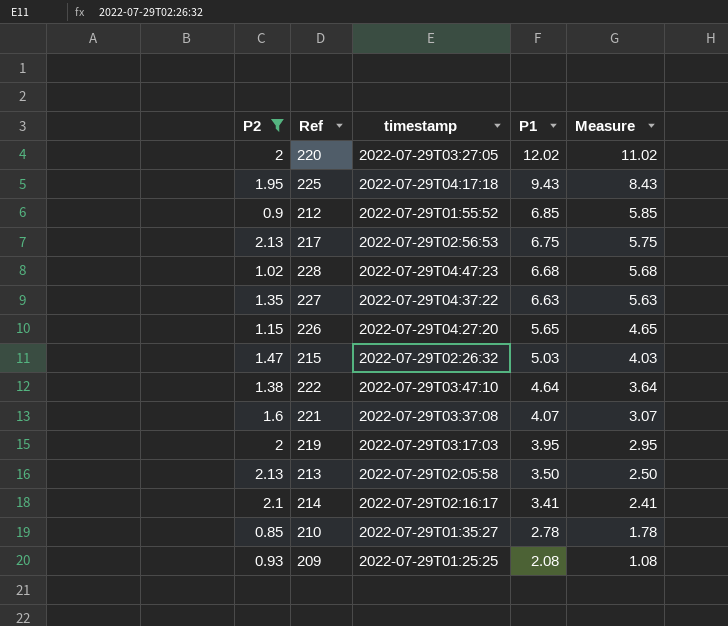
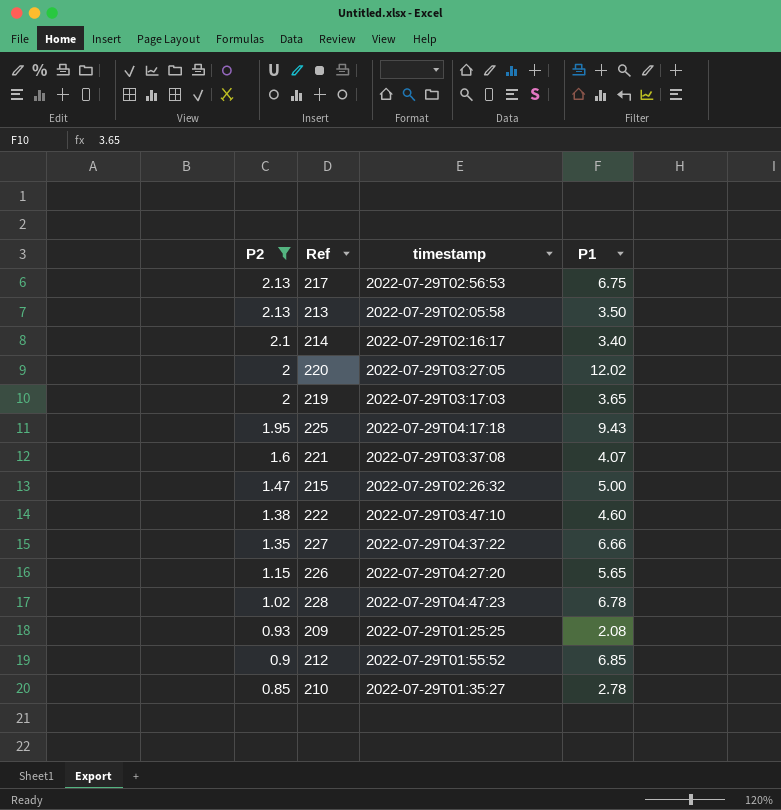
row order: P1 descending -> P2 descending
column Measure | formula: [P1] - 1 -> none
214 | P1: 3.41 -> 3.40
219 | P1: 3.95 -> 3.65
215 | P1: 5.03 -> 5.00
222 | P1: 4.64 -> 4.60
227 | P1: 6.63 -> 6.66
228 | P1: 6.68 -> 6.78

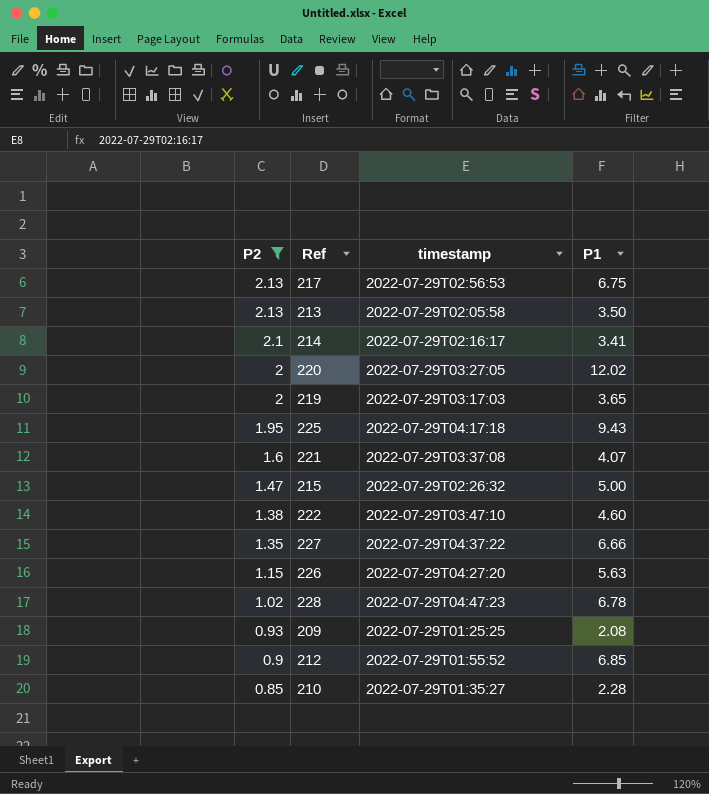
214 | P1: 3.40 -> 3.41
226 | P1: 5.65 -> 5.63
210 | P1: 2.78 -> 2.28

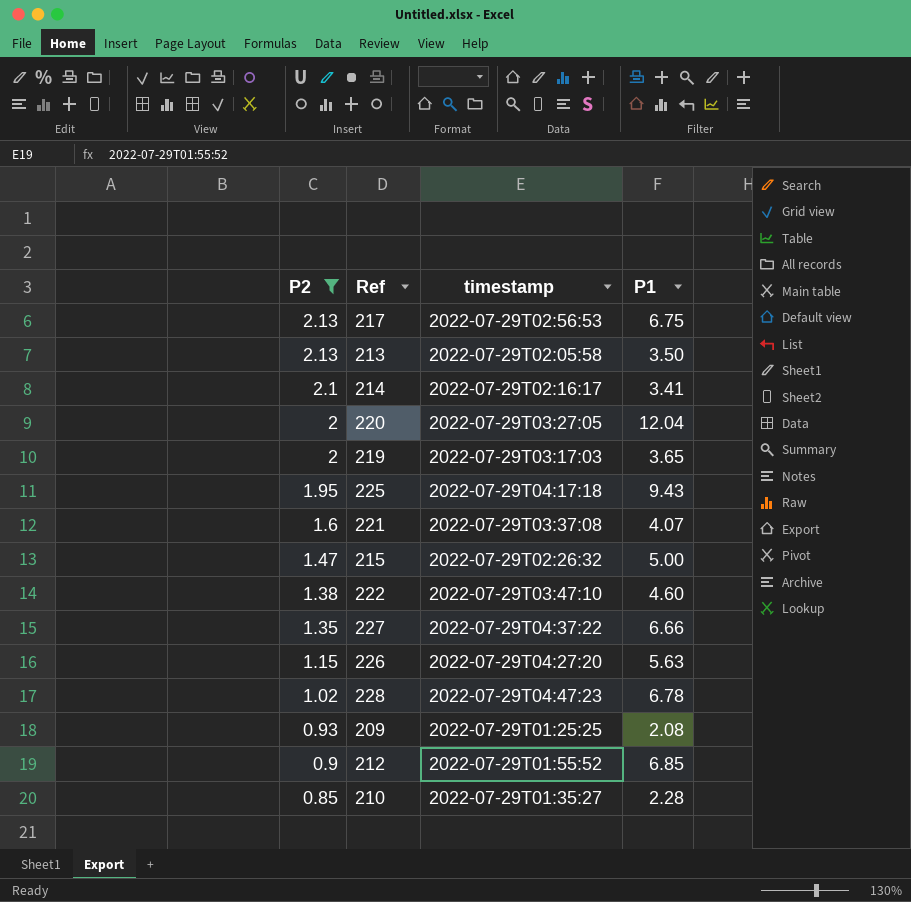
220 | P1: 12.02 -> 12.04

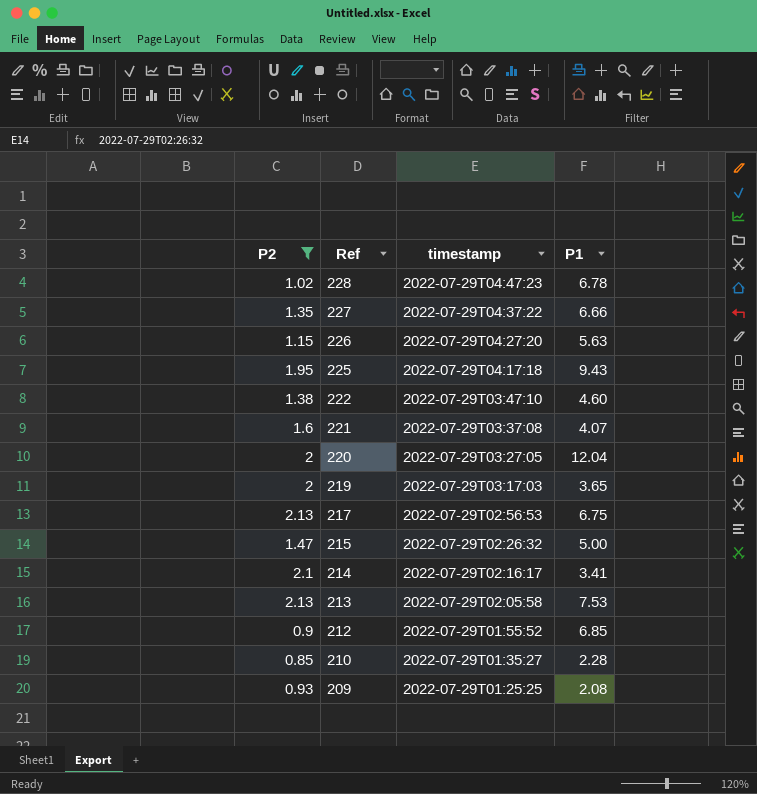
row order: P2 descending -> Ref descending
213 | P1: 3.50 -> 7.53

